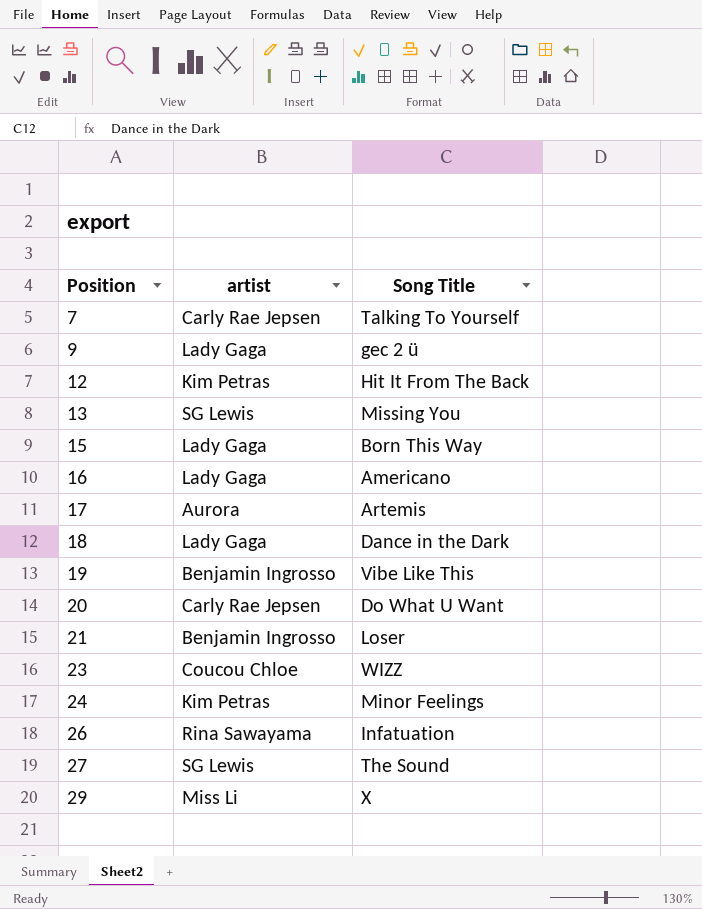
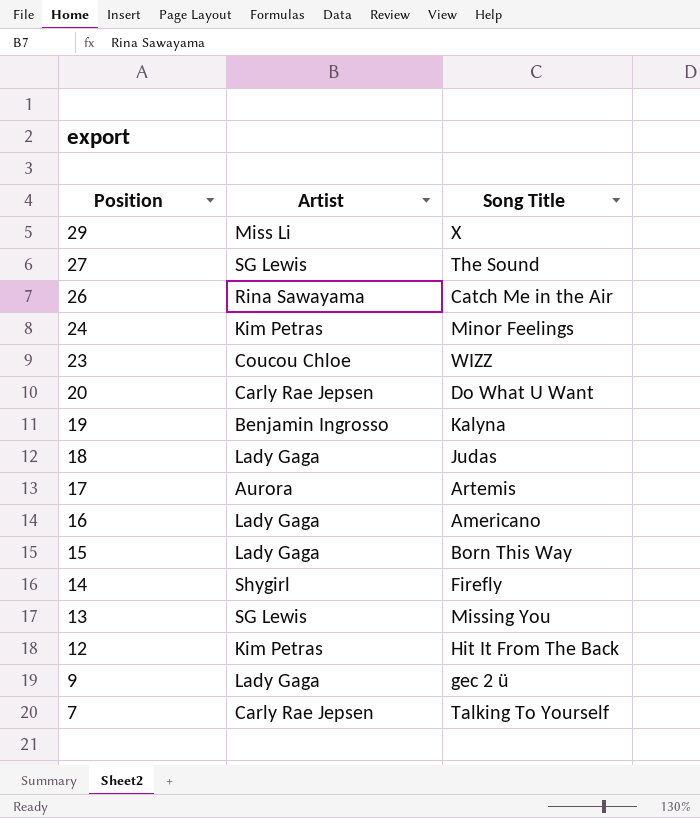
row order: Position ascending -> Position descending
column name: artist -> Artist
row 21: Benjamin Ingrosso | Loser -> none
26 | Song Title: Infatuation -> Catch Me in the Air
19 | Song Title: Vibe Like This -> Kalyna
18 | Song Title: Dance in the Dark -> Judas
row 14: none -> Shygirl | Firefly

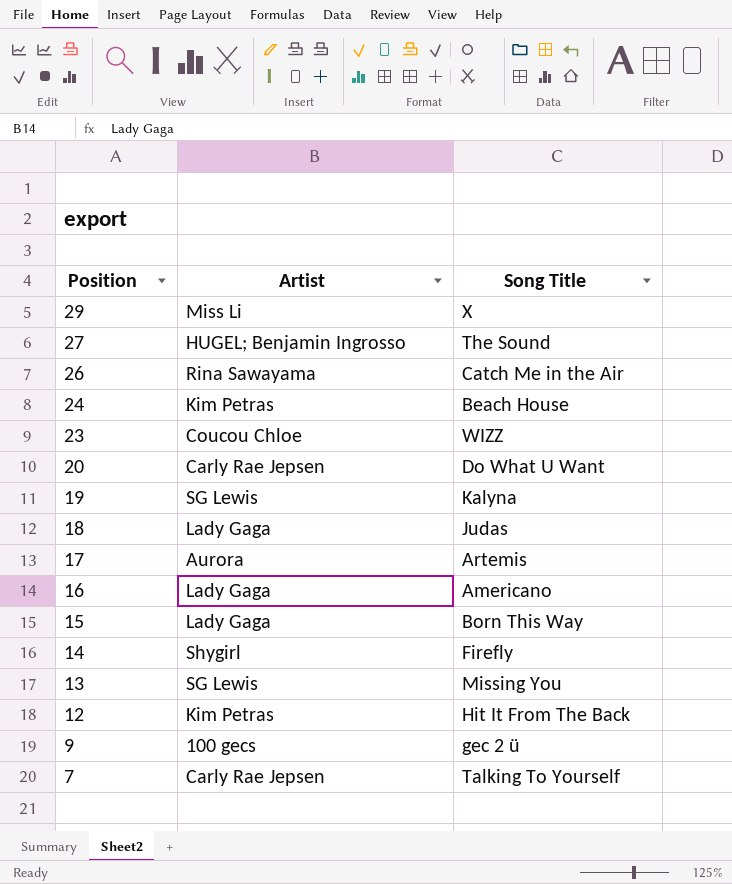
27 | Artist: SG Lewis -> HUGEL; Benjamin Ingrosso
24 | Song Title: Minor Feelings -> Beach House
19 | Artist: Benjamin Ingrosso -> SG Lewis
9 | Artist: Lady Gaga -> 100 gecs

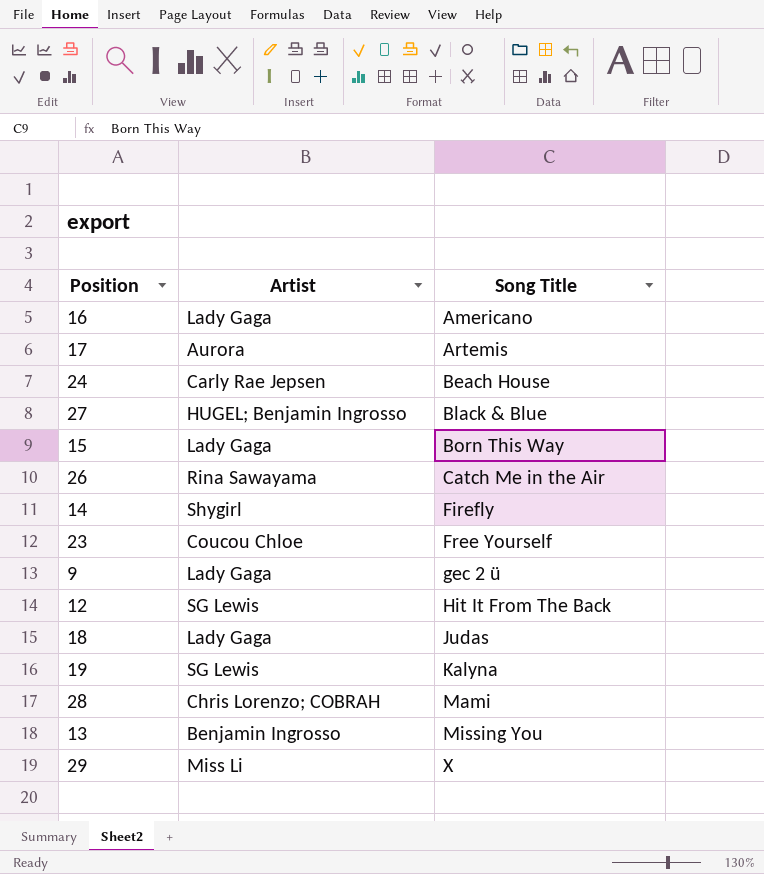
row order: Position descending -> Song Title ascending
row 20: Carly Rae Jepsen | Do What U Want -> none
row 7: Carly Rae Jepsen | Talking To Yourself -> none
24 | Artist: Kim Petras -> Carly Rae Jepsen
27 | Song Title: The Sound -> Black & Blue
23 | Song Title: WIZZ -> Free Yourself
9 | Artist: 100 gecs -> Lady Gaga
12 | Artist: Kim Petras -> SG Lewis
row 28: none -> Chris Lorenzo; COBRAH | Mami
13 | Artist: SG Lewis -> Benjamin Ingrosso

